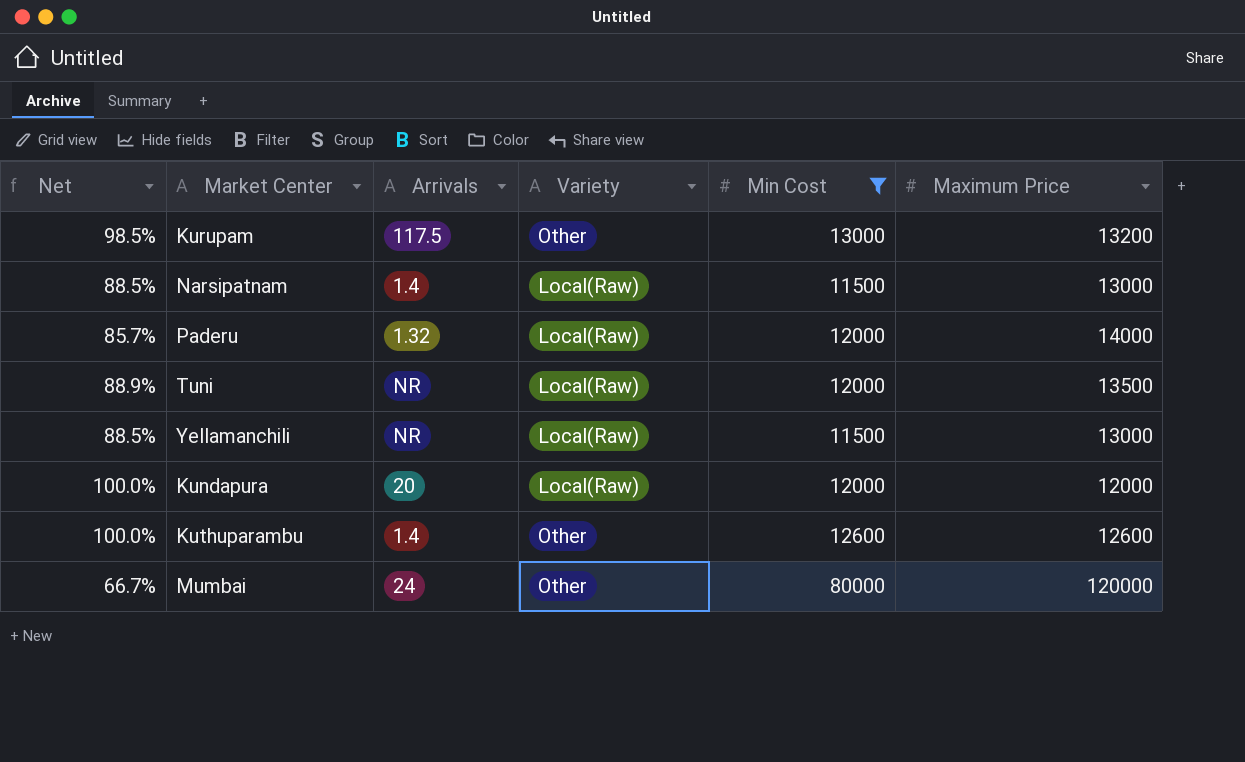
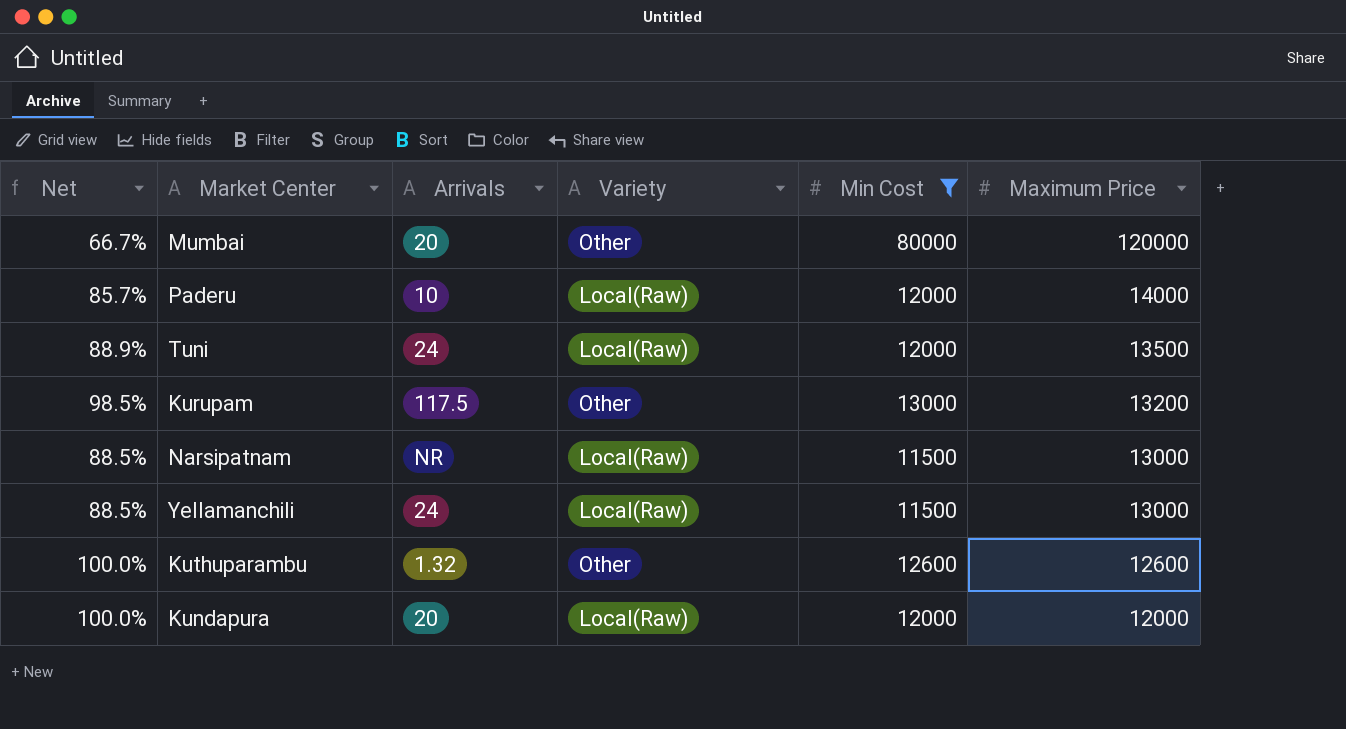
row order: none -> Maximum Price descending
Mumbai | Arrivals: 24 -> 20
Paderu | Arrivals: 1.32 -> 10
Tuni | Arrivals: NR -> 24
Narsipatnam | Arrivals: 1.4 -> NR
Yellamanchili | Arrivals: NR -> 24
Kuthuparambu | Arrivals: 1.4 -> 1.32

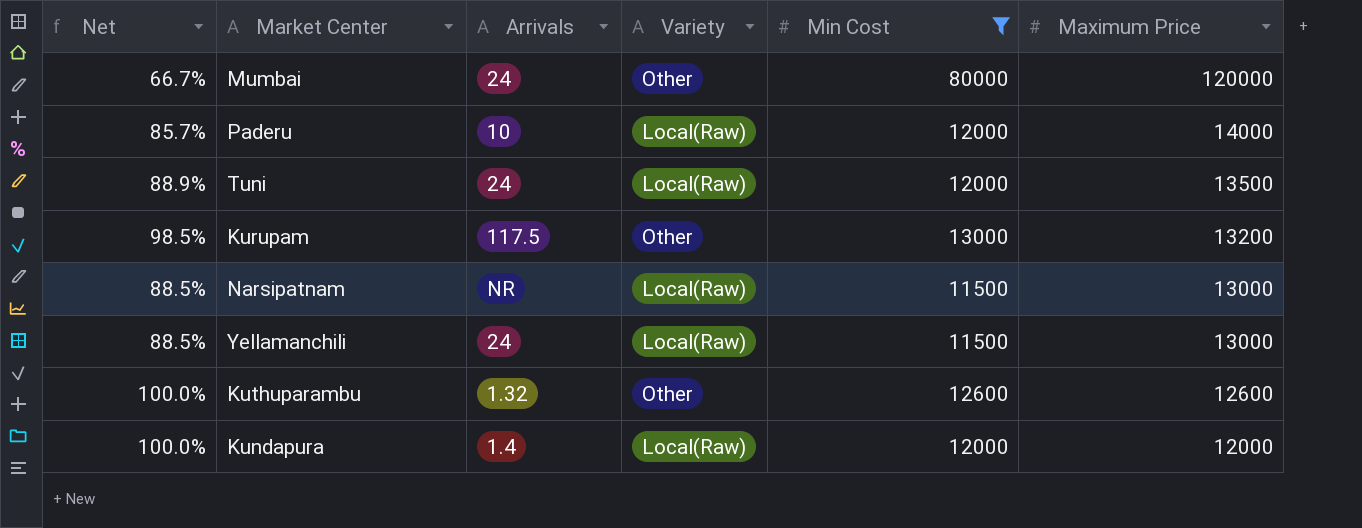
Mumbai | Arrivals: 20 -> 24
Kundapura | Arrivals: 20 -> 1.4

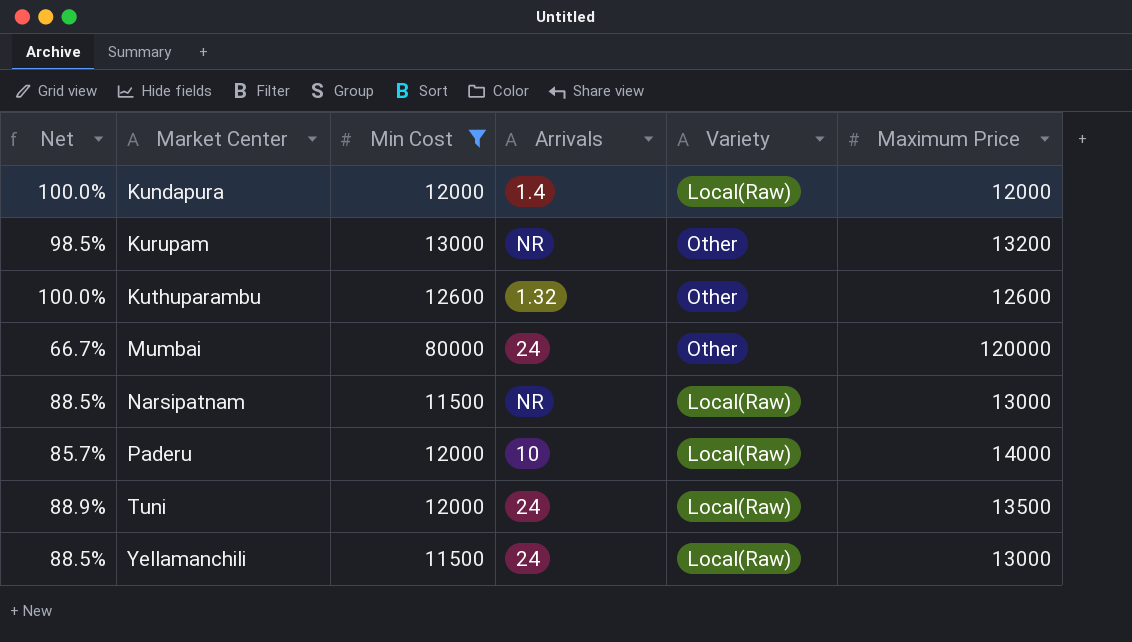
row order: Maximum Price descending -> Market Center ascending
column Min Cost | position: 5 -> 3
Kurupam | Arrivals: 117.5 -> NR

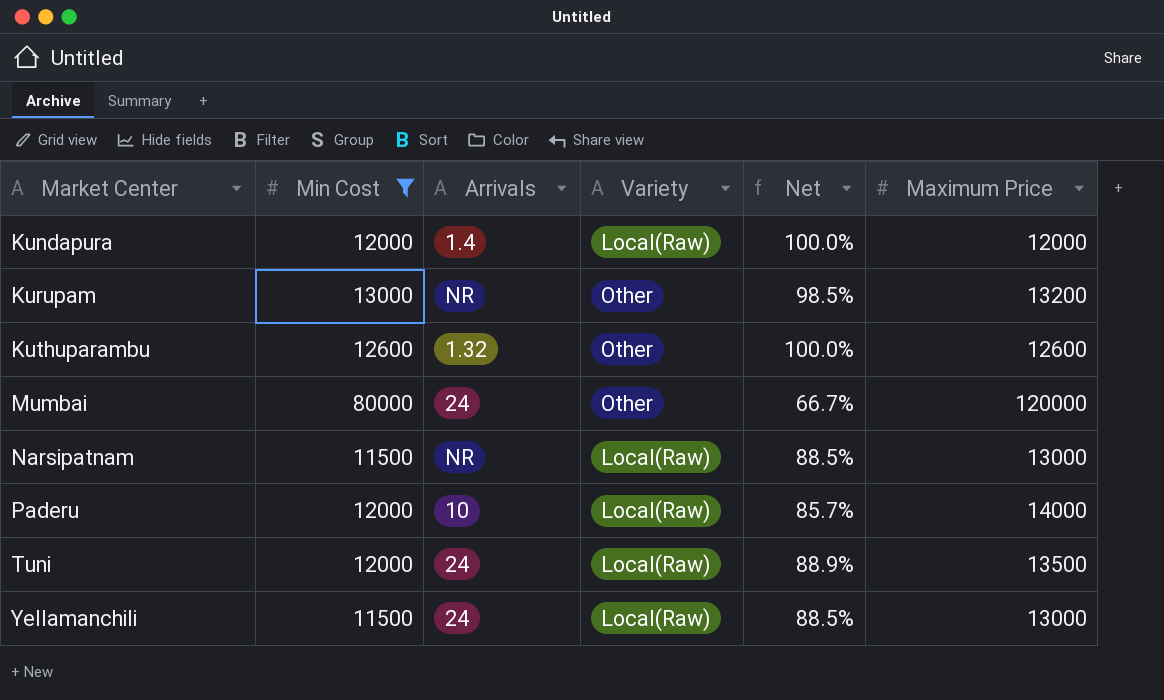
column Net | position: 1 -> 5

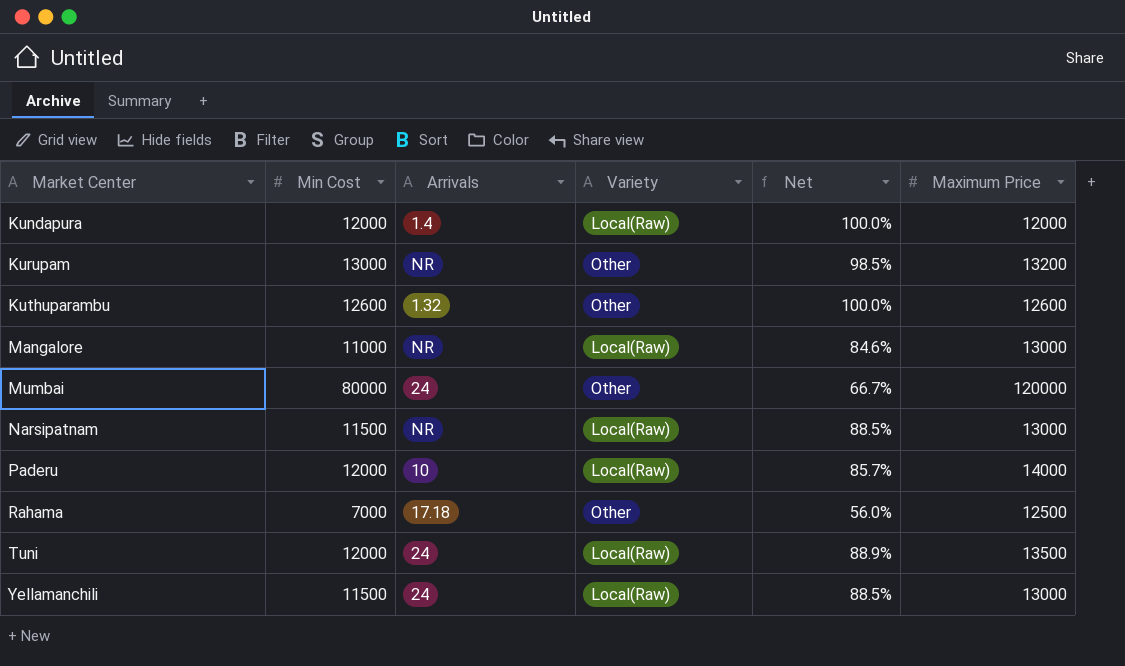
filter: Min Cost >= 11500 -> none

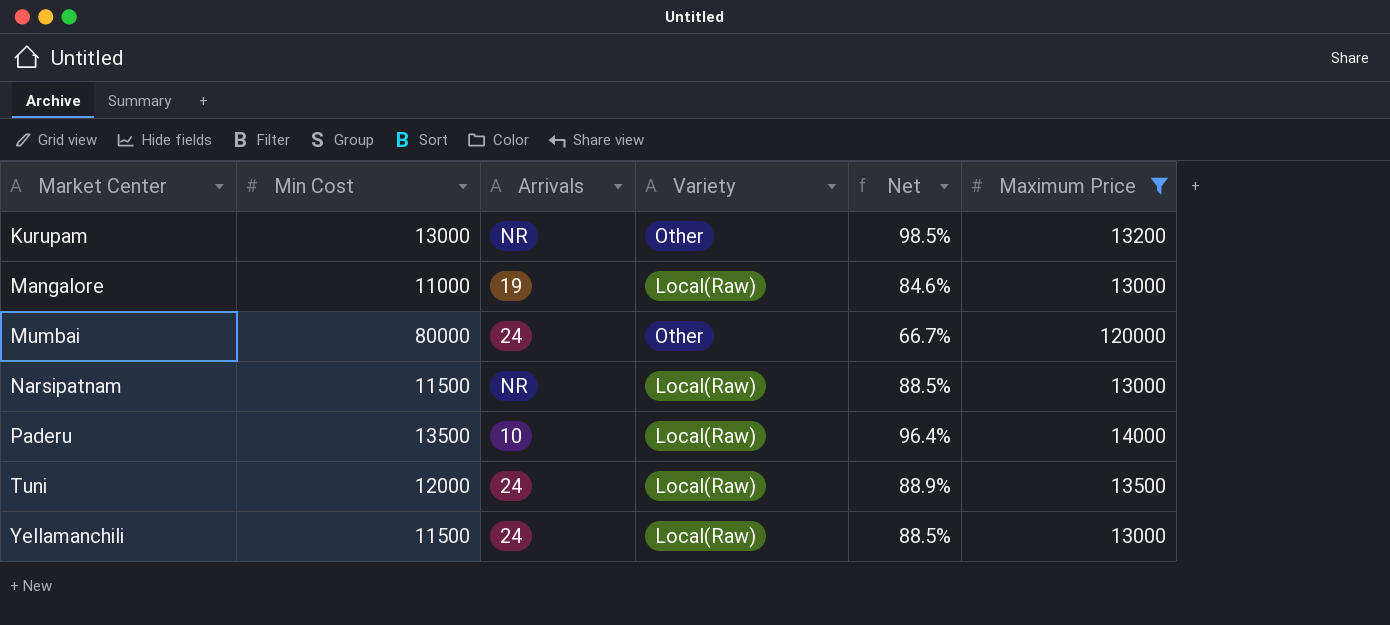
filter: none -> Maximum Price >= 13000
Mangalore | Arrivals: NR -> 19
Paderu | Min Cost: 12000 -> 13500
Paderu | Net: 85.7% -> 96.4%

